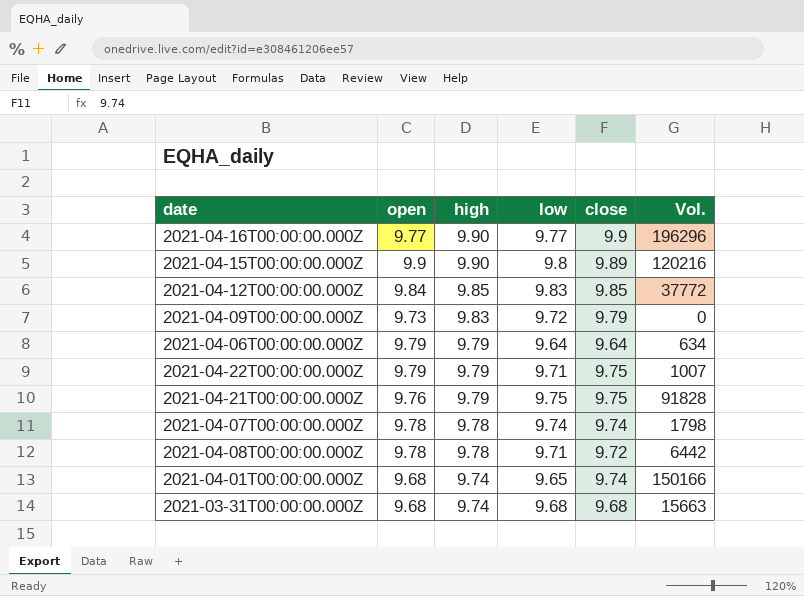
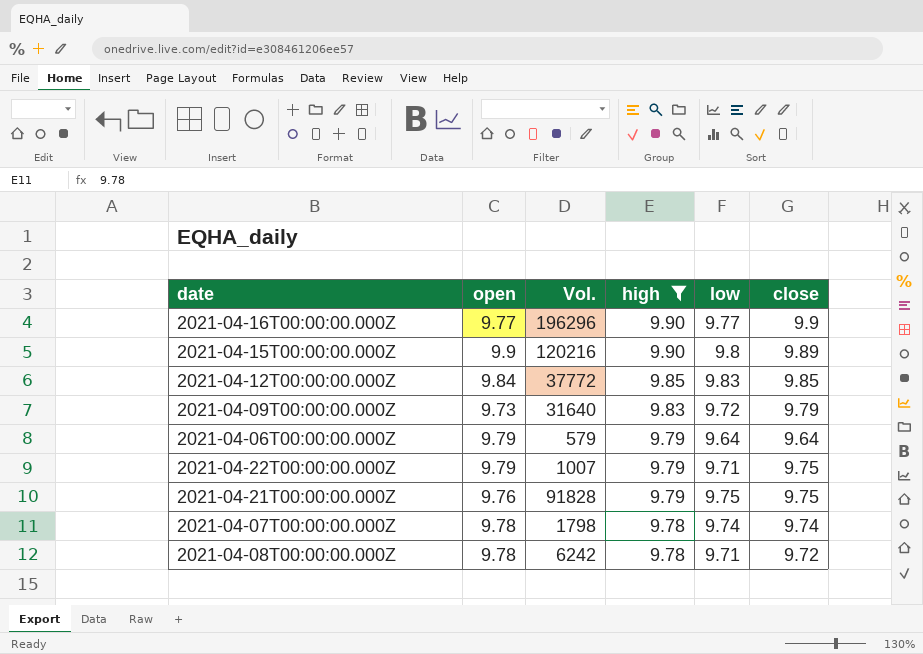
filter: none -> high != 9.74
column Vol. | position: 6 -> 3
2021-04-09T00:00:00.000Z | Vol.: 0 -> 31640
2021-04-06T00:00:00.000Z | Vol.: 634 -> 579
2021-04-08T00:00:00.000Z | Vol.: 6442 -> 6242

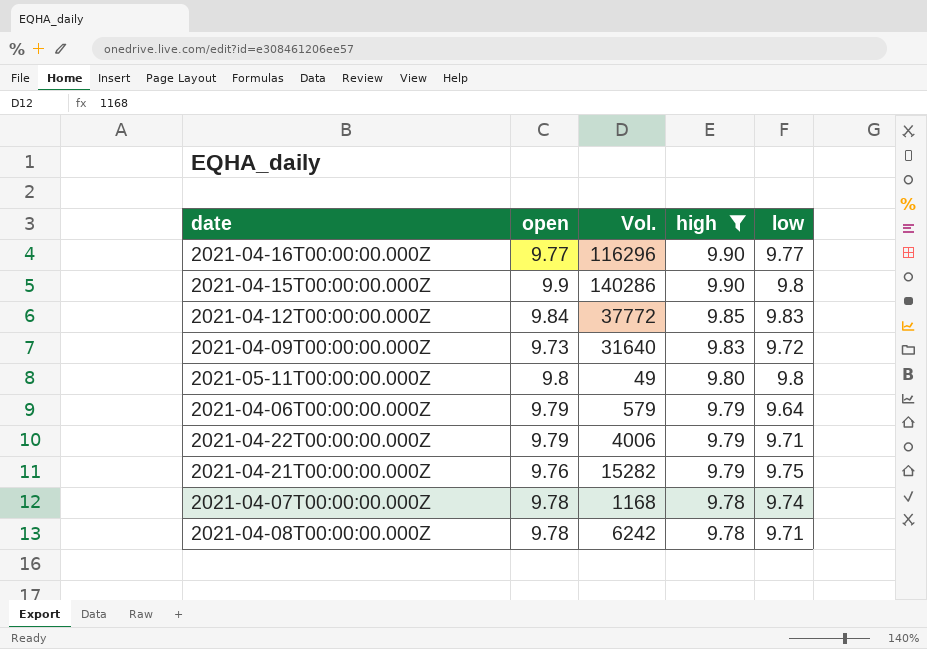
column close | position: 6 -> none
2021-04-16T00:00:00.000Z | Vol.: 196296 -> 116296
2021-04-15T00:00:00.000Z | Vol.: 120216 -> 140286
row 2021-05-11T00:00:00.000Z: none -> 9.8 | 49 | 9.80 | 9.8
2021-04-22T00:00:00.000Z | Vol.: 1007 -> 4006
2021-04-21T00:00:00.000Z | Vol.: 91828 -> 15282
2021-04-07T00:00:00.000Z | Vol.: 1798 -> 1168

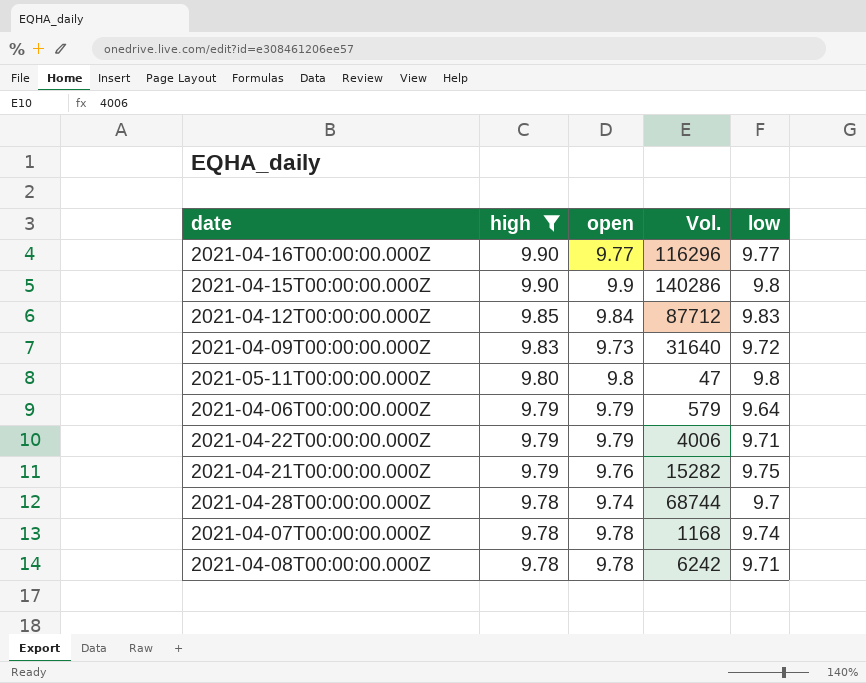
column high | position: 4 -> 2
2021-04-12T00:00:00.000Z | Vol.: 37772 -> 87712
2021-05-11T00:00:00.000Z | Vol.: 49 -> 47
row 2021-04-28T00:00:00.000Z: none -> 9.78 | 9.74 | 68744 | 9.7

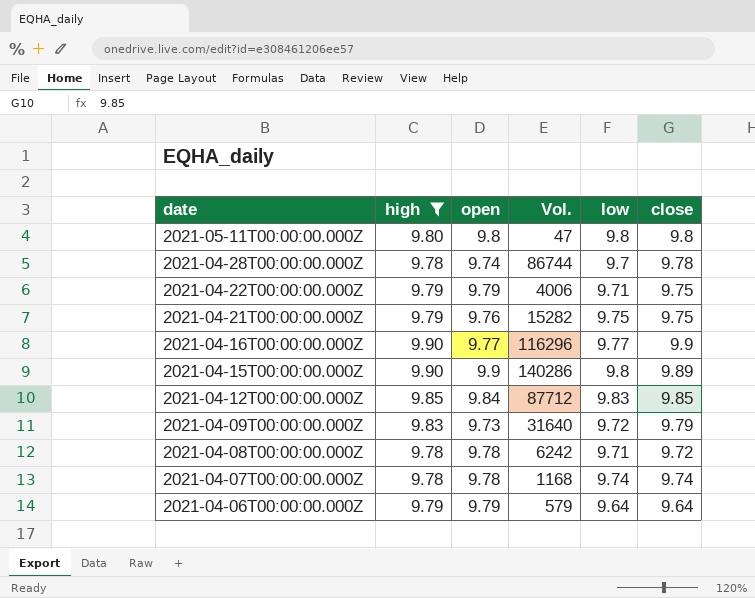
row order: high descending -> date descending
column close | position: none -> 6
2021-04-28T00:00:00.000Z | Vol.: 68744 -> 86744

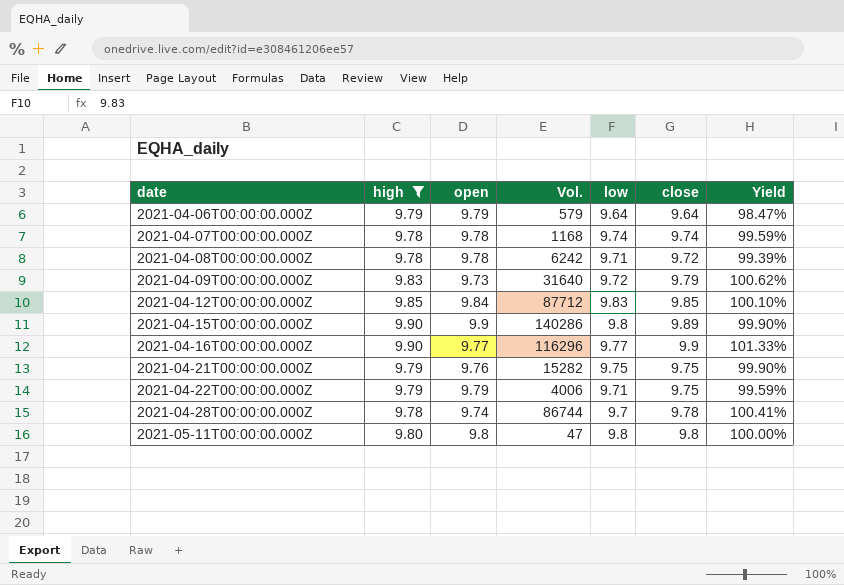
row order: date descending -> date ascending
column Yield | formula: none -> [close] / [open]

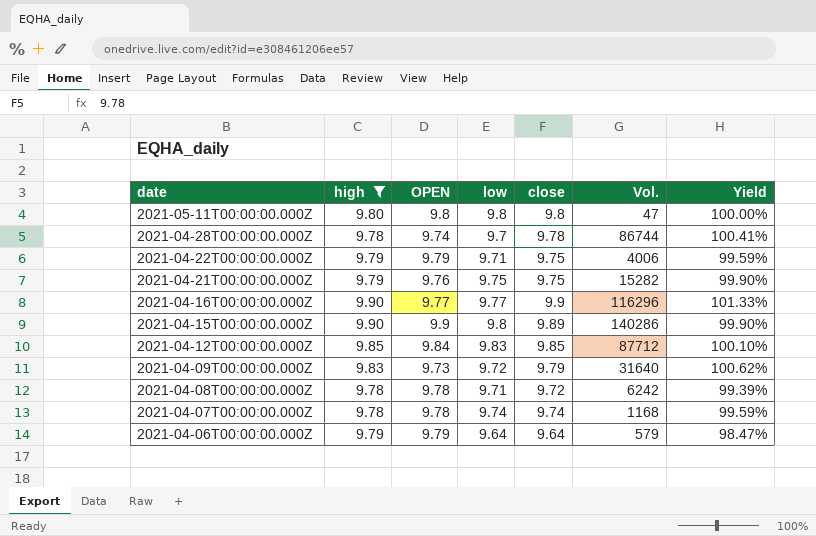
row order: date ascending -> date descending
column name: open -> OPEN
column Vol. | position: 4 -> 6

